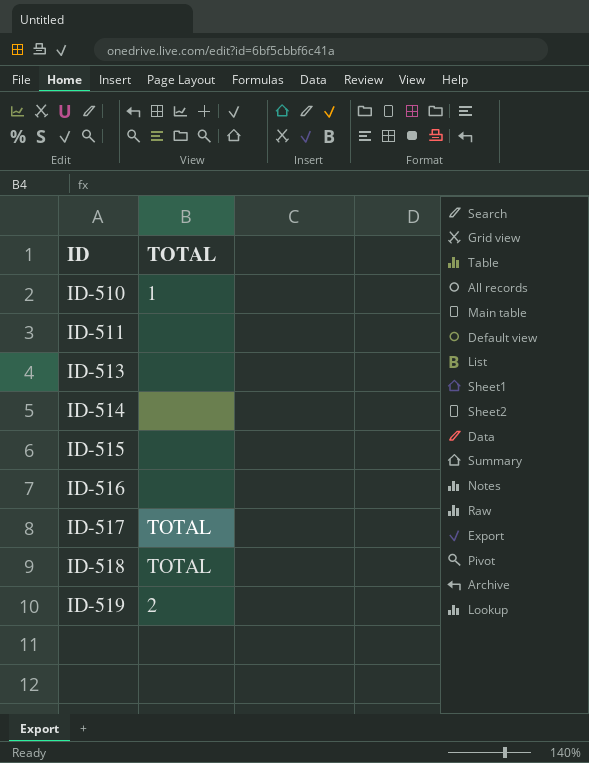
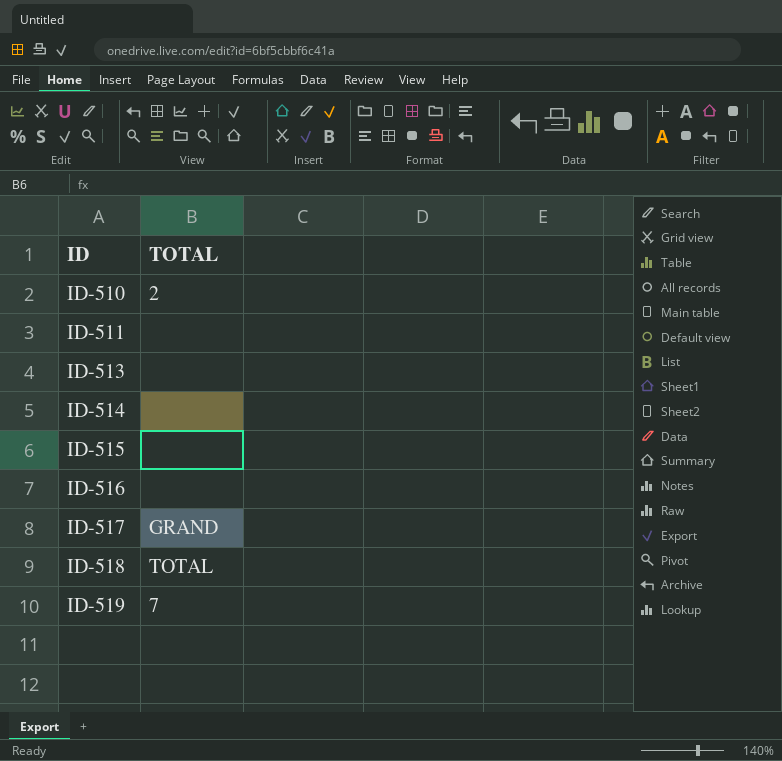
ID-510 | TOTAL: 1 -> 2
ID-517 | TOTAL: TOTAL -> GRAND
ID-519 | TOTAL: 2 -> 7

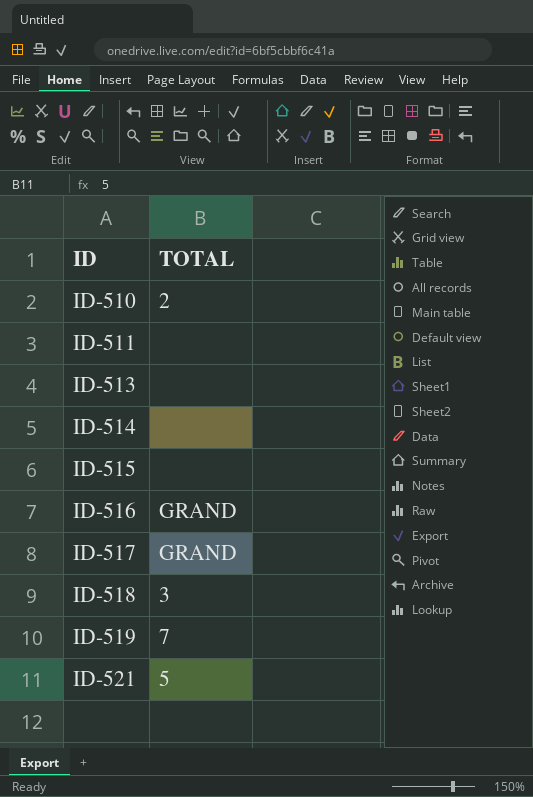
ID-516 | TOTAL: none -> GRAND
ID-518 | TOTAL: TOTAL -> 3
row ID-521: none -> 5

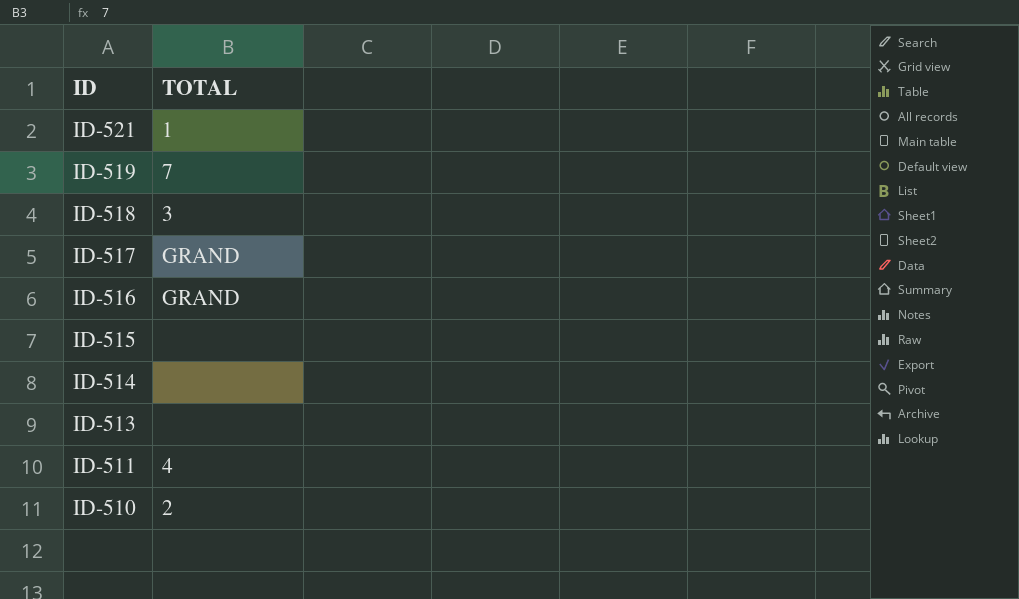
row order: ID ascending -> ID descending
ID-521 | TOTAL: 5 -> 1
ID-511 | TOTAL: none -> 4

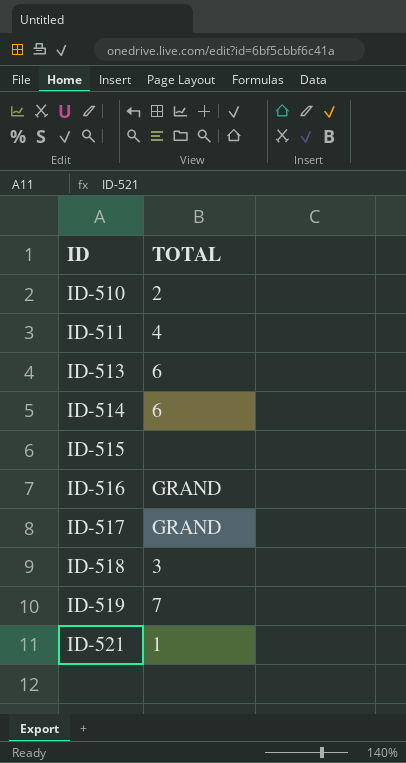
row order: ID descending -> ID ascending
ID-513 | TOTAL: none -> 6
ID-514 | TOTAL: none -> 6

